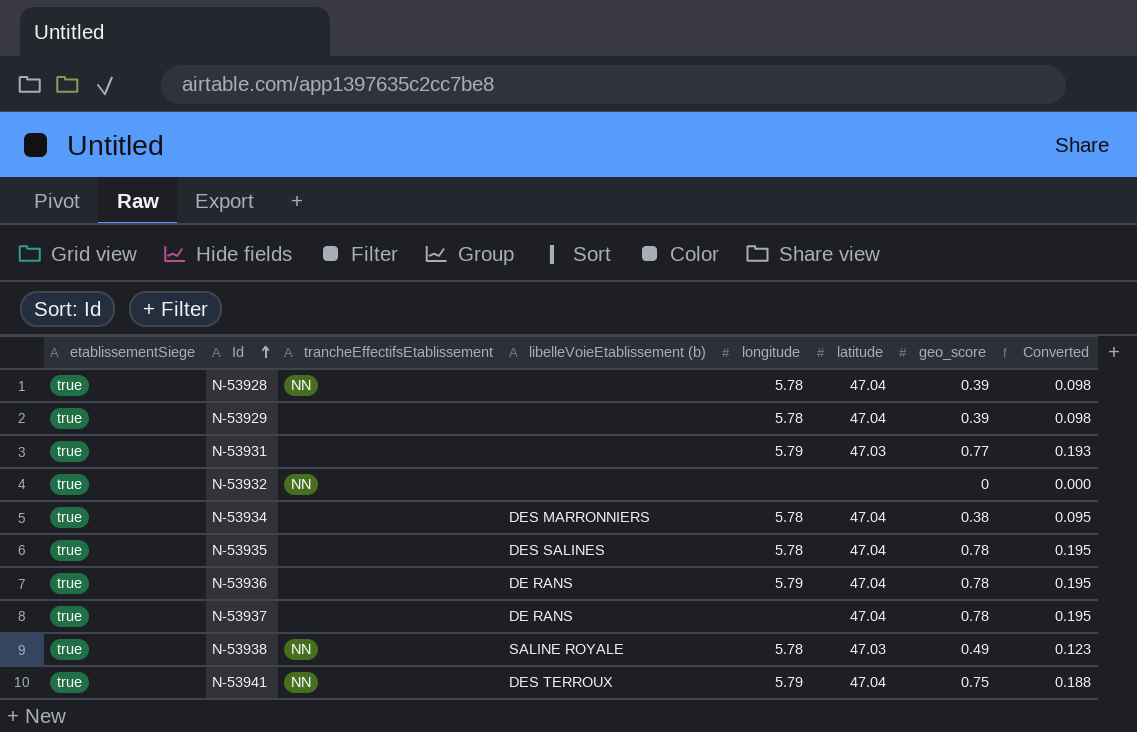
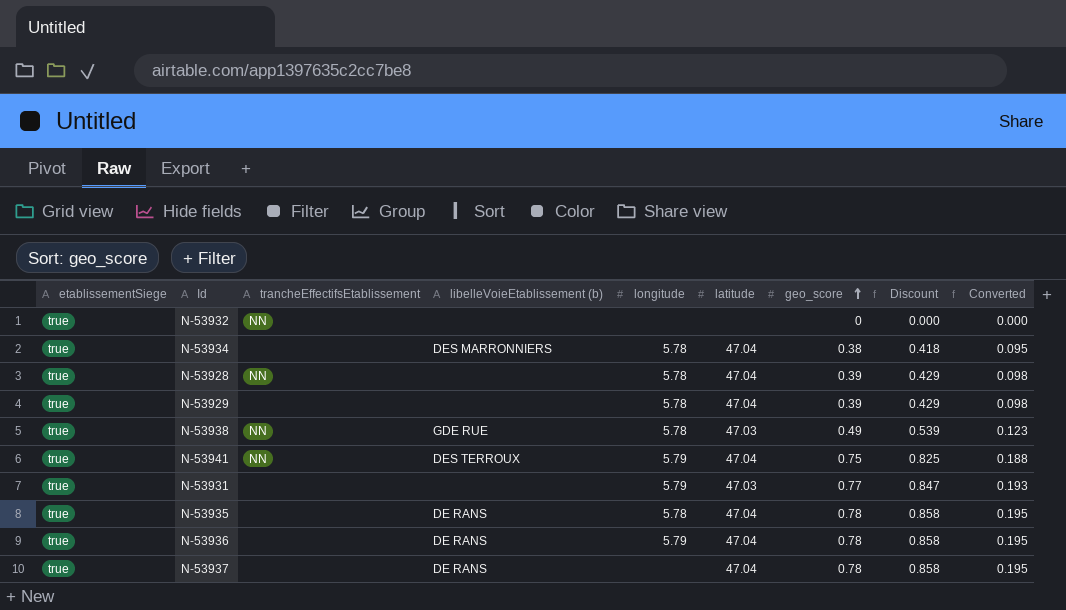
row order: Id ascending -> geo_score ascending
column Discount | formula: none -> [geo_score] * 1.1
N-53938 | libelleVoieEtablissement (b): SALINE ROYALE -> GDE RUE
N-53935 | libelleVoieEtablissement (b): DES SALINES -> DE RANS

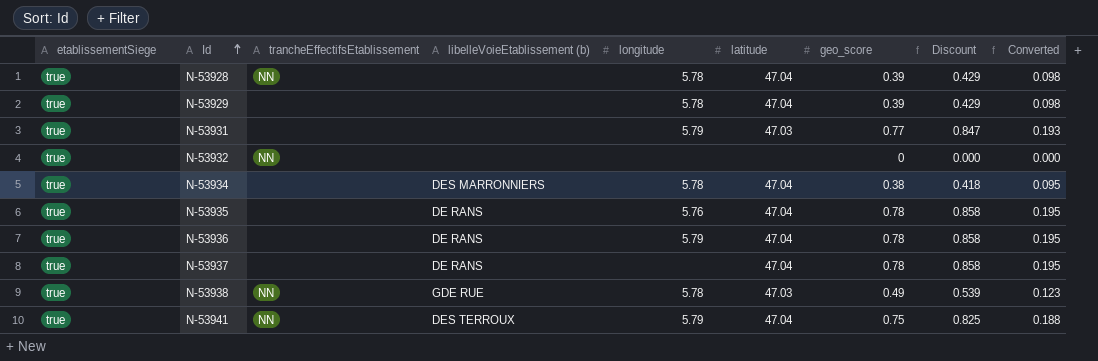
row order: geo_score ascending -> Id ascending
N-53935 | longitude: 5.78 -> 5.76

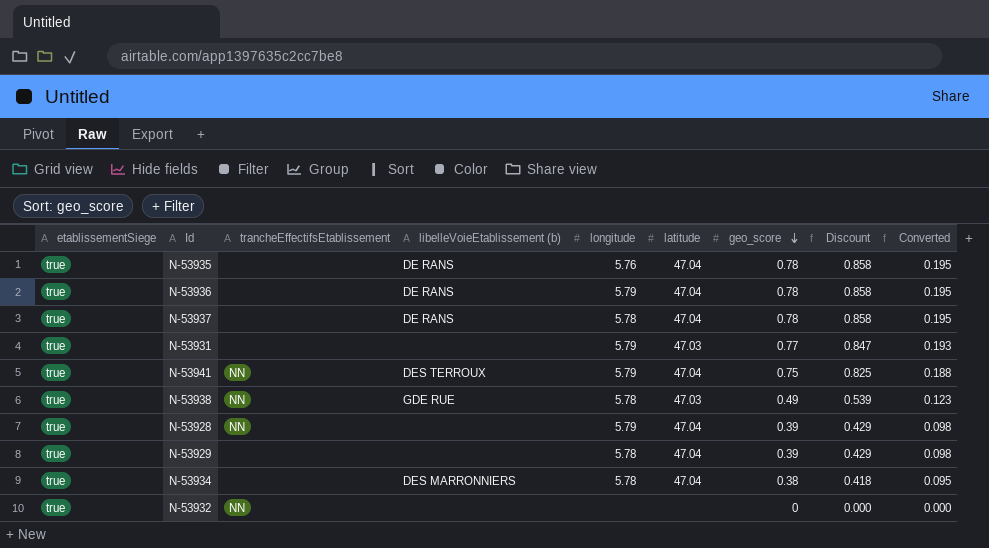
row order: Id ascending -> geo_score descending
N-53937 | longitude: none -> 5.78
N-53928 | longitude: 5.78 -> 5.79

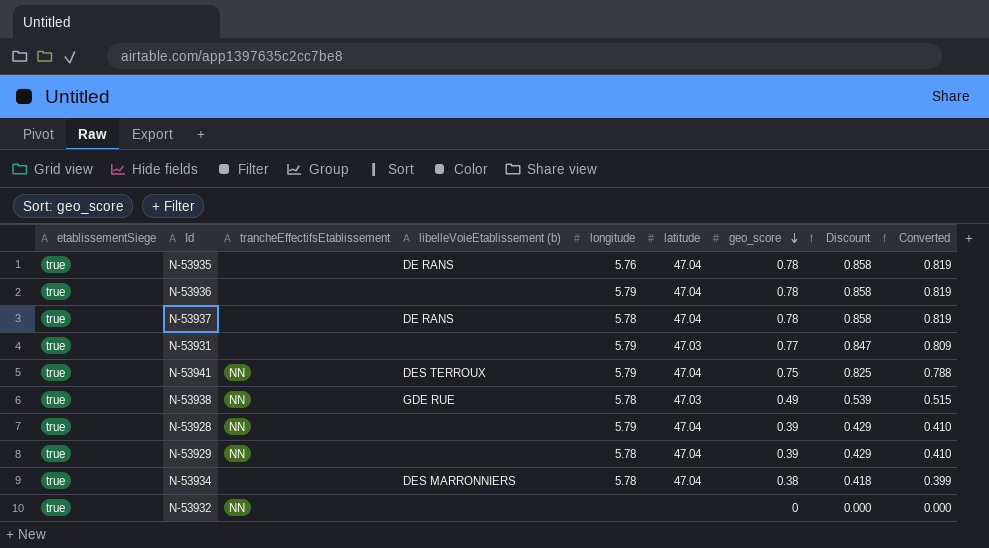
column Converted | formula: [geo_score] * 0.25 -> [geo_score] * 1.05
N-53936 | libelleVoieEtablissement (b): DE RANS -> none
N-53929 | trancheEffectifsEtablissement: none -> NN

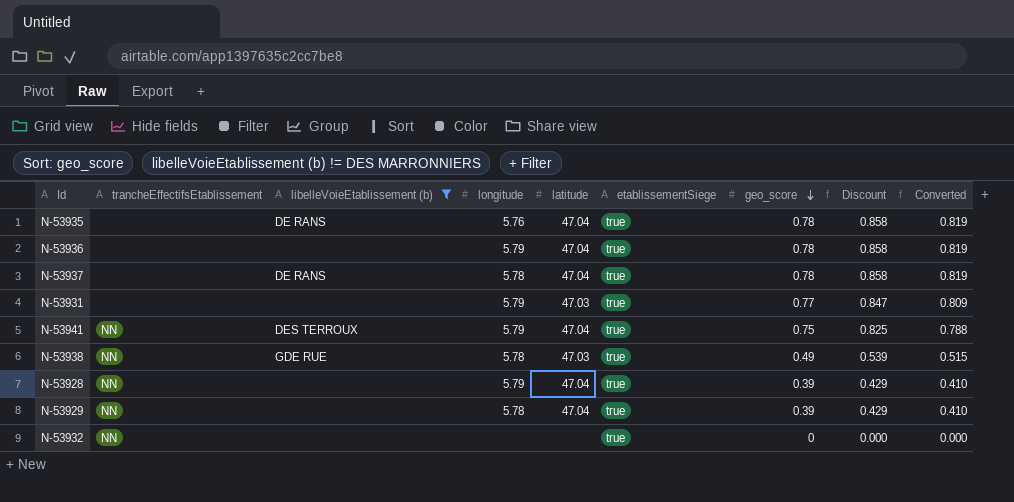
filter: none -> libelleVoieEtablissement (b) != DES MARRONNIERS
column etablissementSiege | position: 1 -> 6

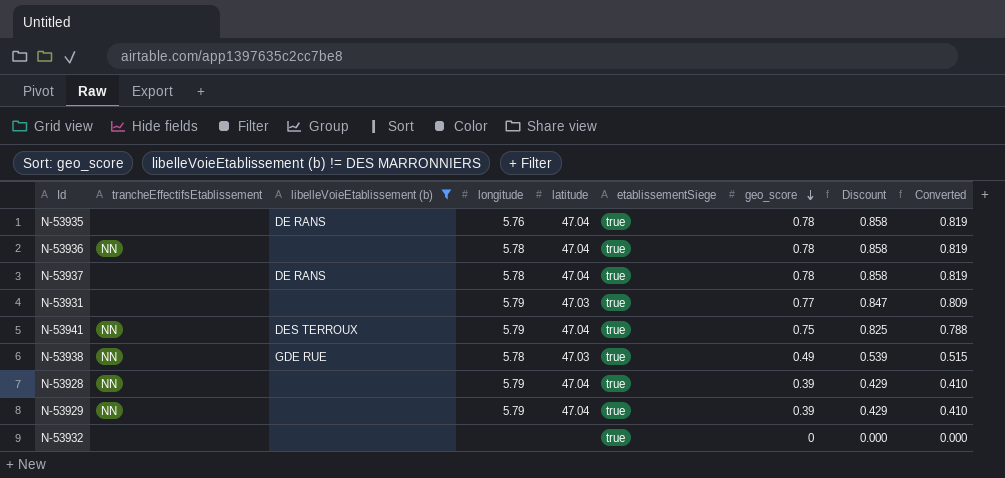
N-53936 | trancheEffectifsEtablissement: none -> NN
N-53936 | longitude: 5.79 -> 5.78
N-53929 | longitude: 5.78 -> 5.79
N-53932 | trancheEffectifsEtablissement: NN -> none

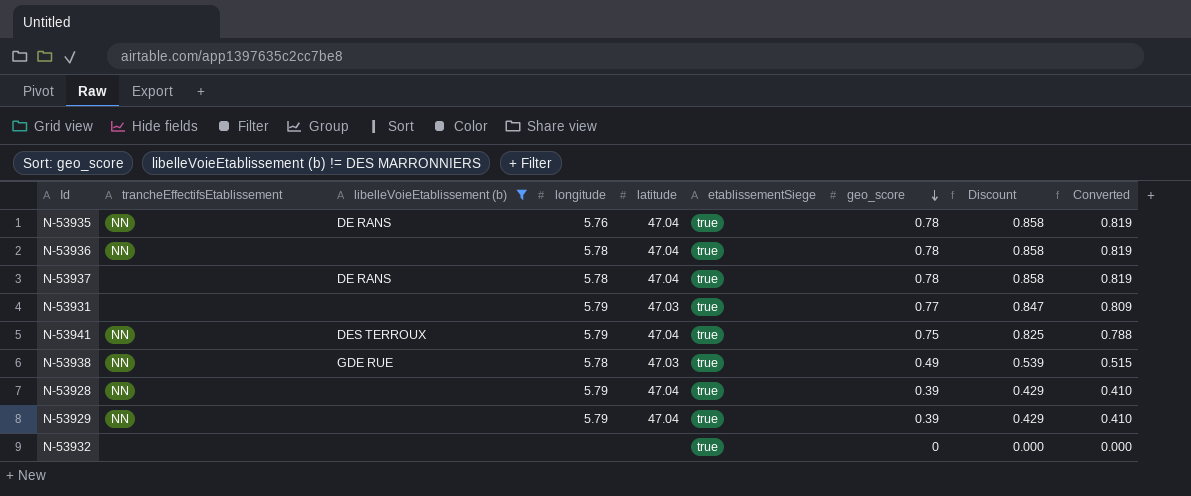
N-53935 | trancheEffectifsEtablissement: none -> NN

